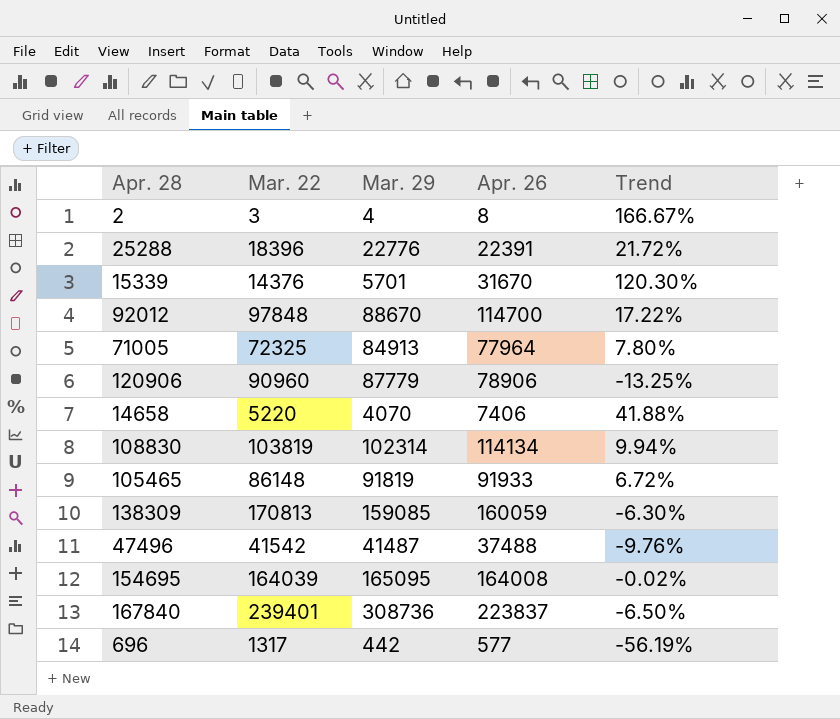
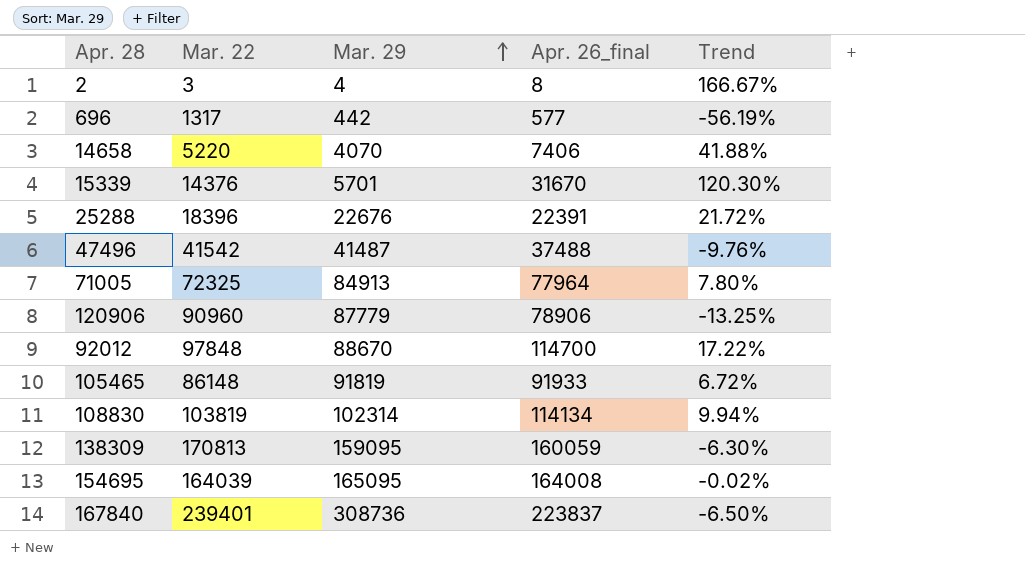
row order: none -> Mar. 29 ascending
column name: Apr. 26 -> Apr. 26_final
25288 | Mar. 29: 22776 -> 22676
138309 | Mar. 29: 159085 -> 159095

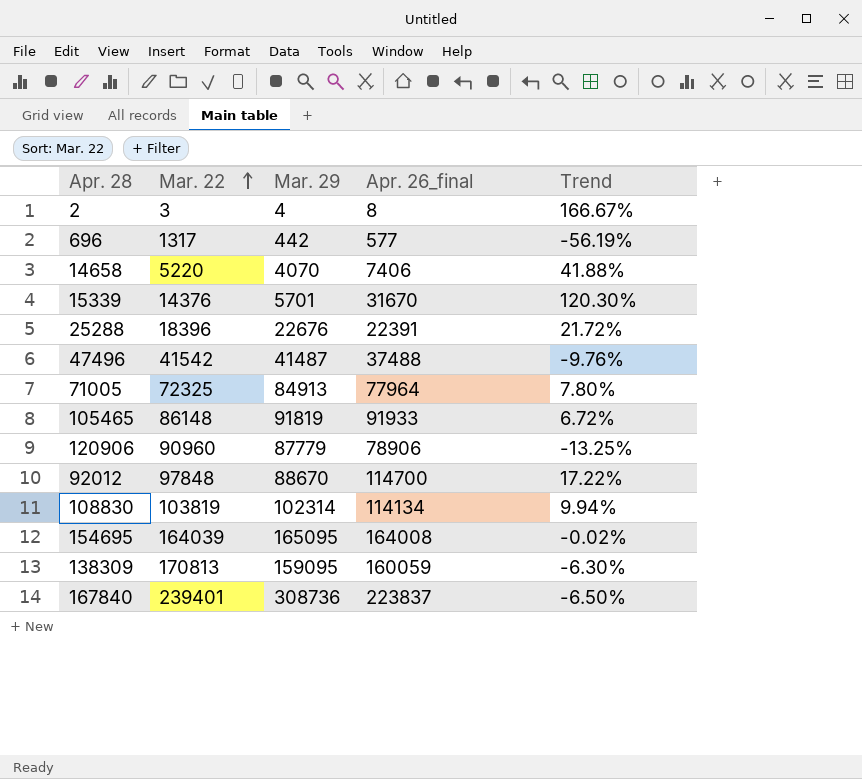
row order: Mar. 29 ascending -> Mar. 22 ascending

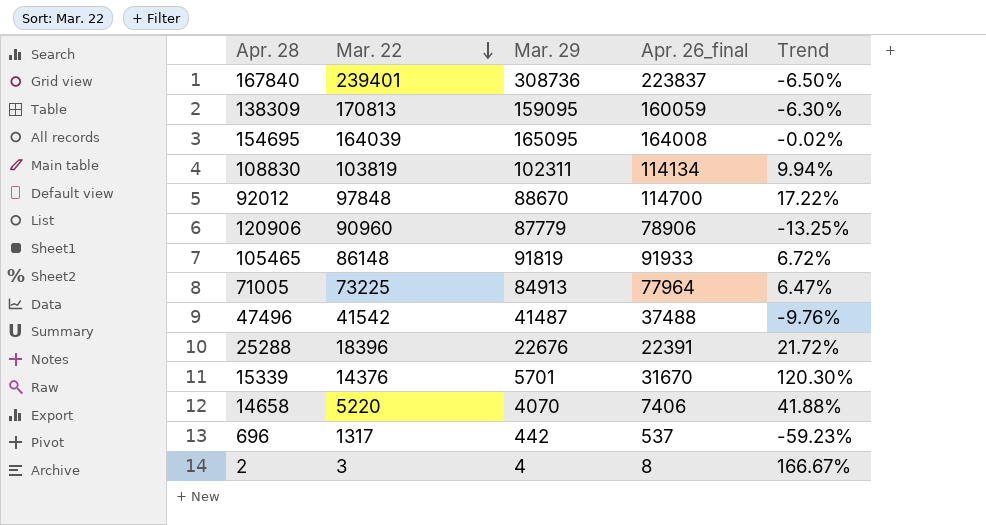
row order: Mar. 22 ascending -> Mar. 22 descending
108830 | Mar. 29: 102314 -> 102311
71005 | Mar. 22: 72325 -> 73225
71005 | Trend: 7.80% -> 6.47%
696 | Apr. 26_final: 577 -> 537
696 | Trend: -56.19% -> -59.23%

